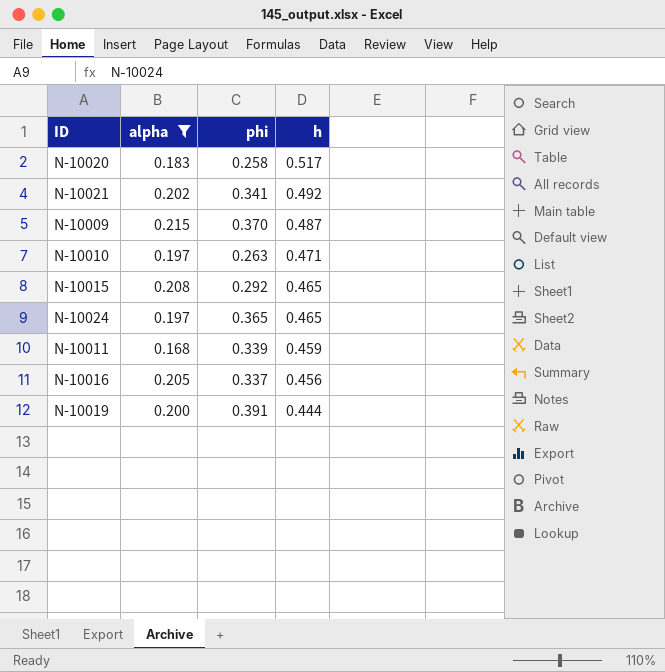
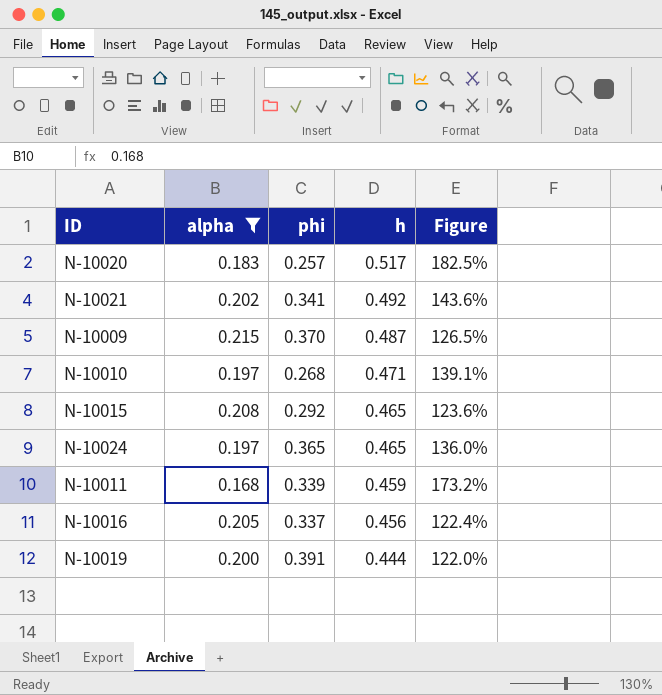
column Figure | formula: none -> ([h] - [alpha]) / [alpha]
N-10020 | phi: 0.258 -> 0.257
N-10010 | phi: 0.263 -> 0.268

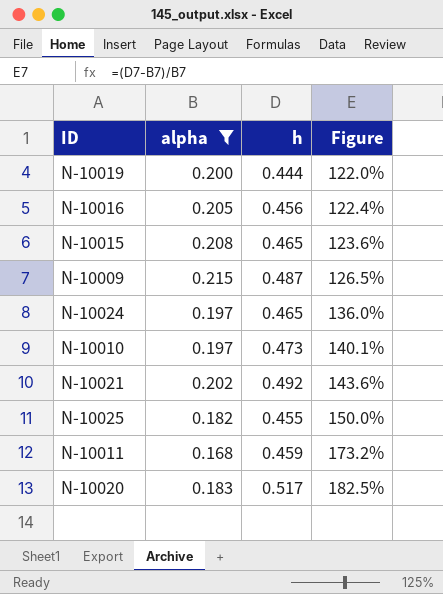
row order: h descending -> Figure ascending
column phi | position: 3 -> none
N-10010 | h: 0.471 -> 0.473
N-10010 | Figure: 139.1% -> 140.1%
row N-10025: none -> 0.182 | 0.455 | 150.0%

